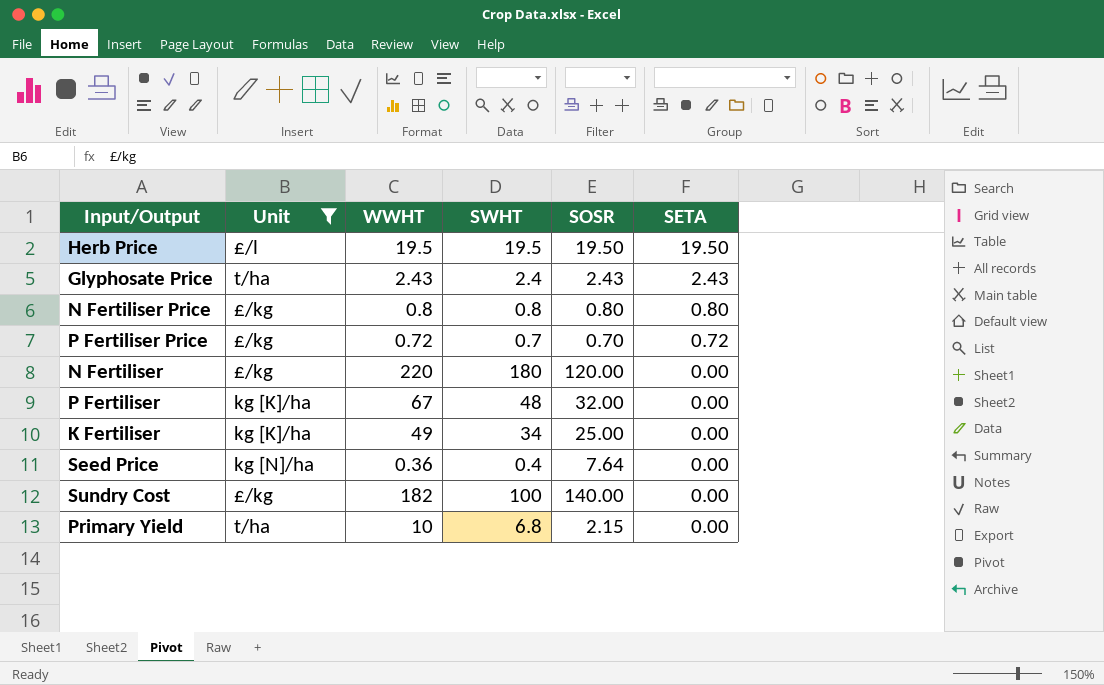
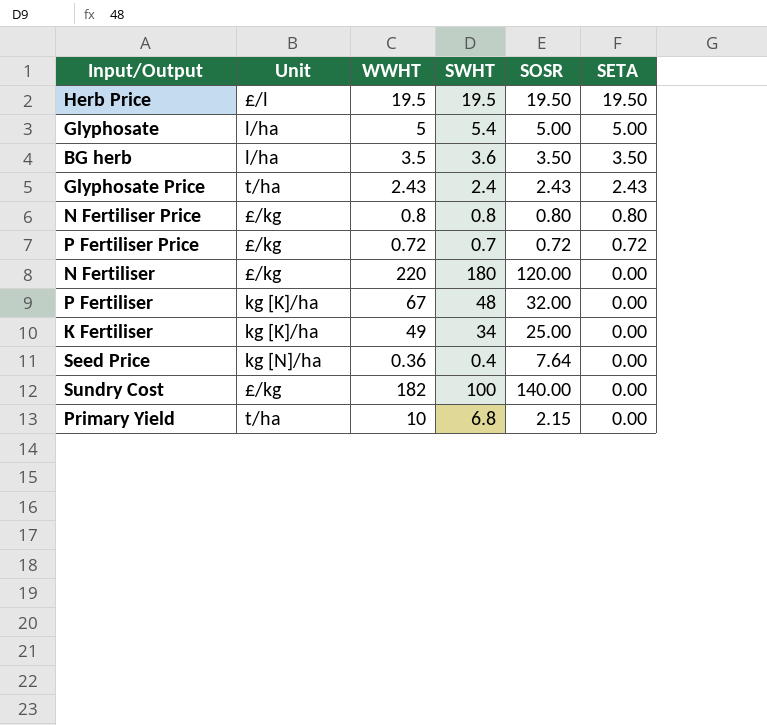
filter: Unit != l/ha -> none
P Fertiliser Price | SOSR: 0.70 -> 0.72

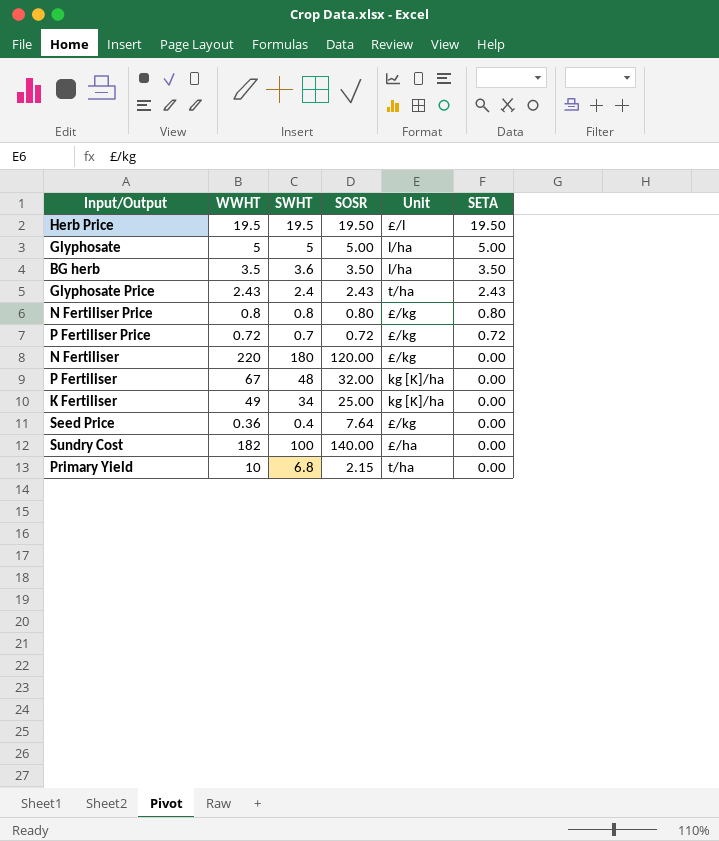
column Unit | position: 2 -> 5
Glyphosate | SWHT: 5.4 -> 5
Seed Price | Unit: kg [N]/ha -> £/kg
Sundry Cost | Unit: £/kg -> £/ha

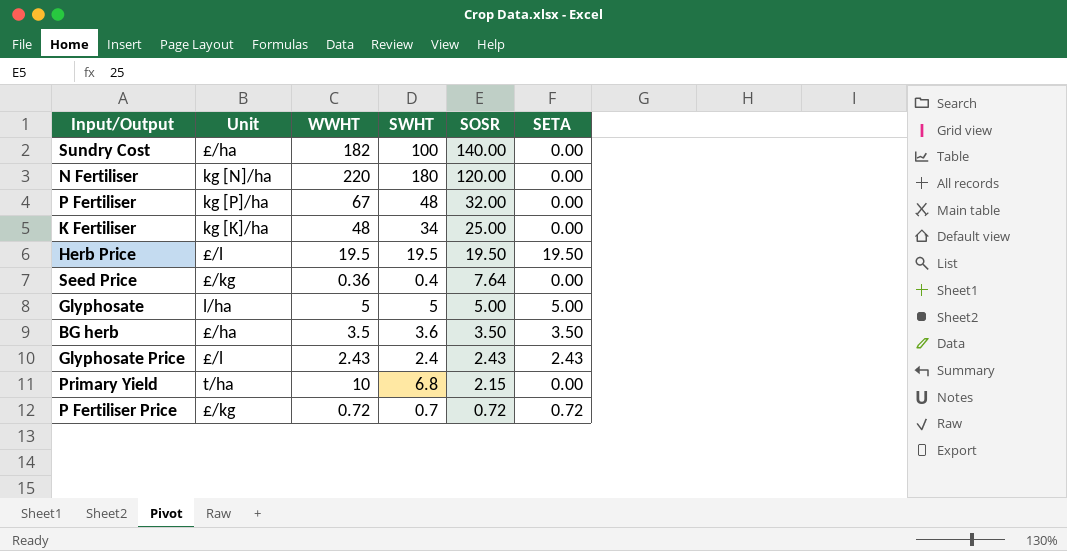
row order: SETA descending -> SOSR descending
column Unit | position: 5 -> 2
row N Fertiliser Price: 0.8 | 0.8 | 0.80 | £/kg | 0.80 -> none
N Fertiliser | Unit: £/kg -> kg [N]/ha
P Fertiliser | Unit: kg [K]/ha -> kg [P]/ha
K Fertiliser | WWHT: 49 -> 48
BG herb | Unit: l/ha -> £/ha
Glyphosate Price | Unit: t/ha -> £/l

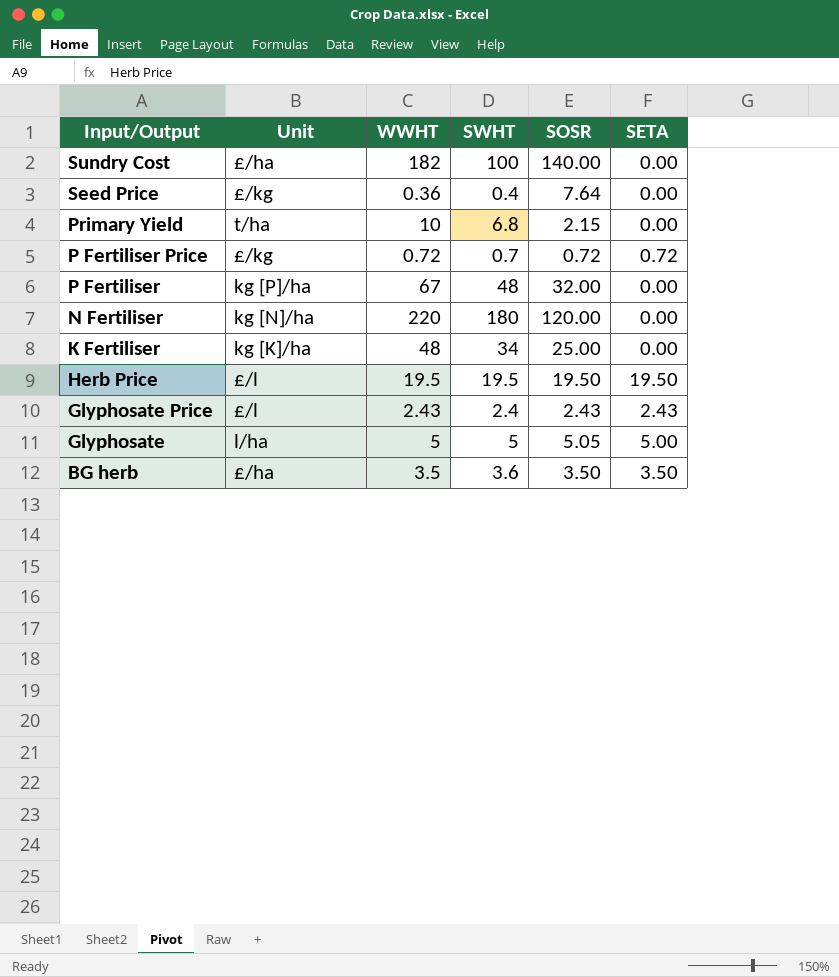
row order: SOSR descending -> Input/Output descending
Glyphosate | SOSR: 5.00 -> 5.05

